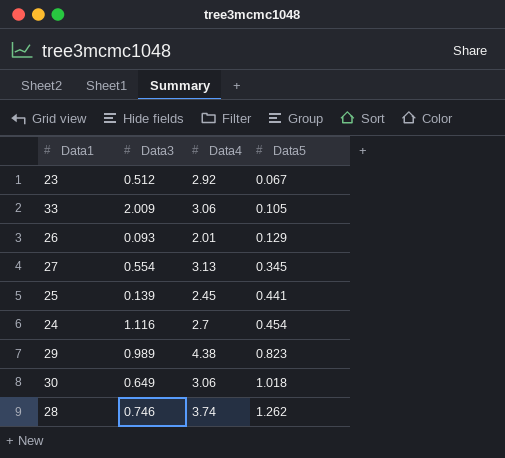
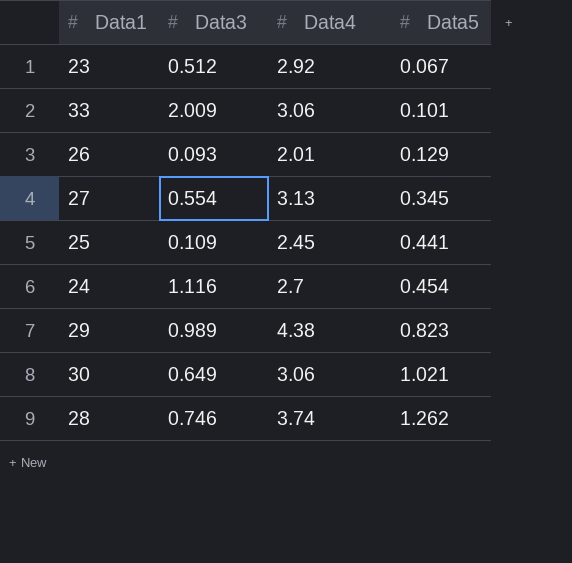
33 | Data5: 0.105 -> 0.101
25 | Data3: 0.139 -> 0.109
30 | Data5: 1.018 -> 1.021

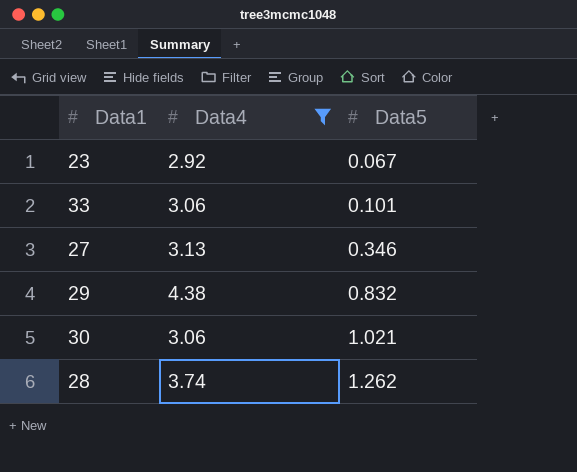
filter: none -> Data4 >= 2.92
column Data3 | position: 2 -> none
27 | Data5: 0.345 -> 0.346
29 | Data5: 0.823 -> 0.832

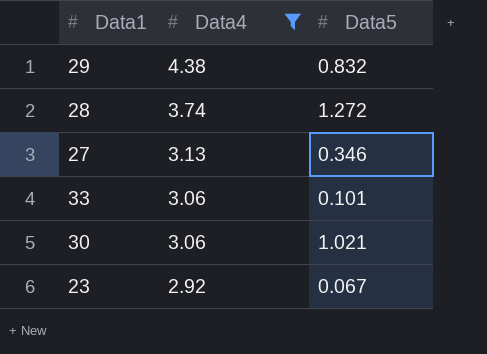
row order: Data5 ascending -> Data4 descending
28 | Data5: 1.262 -> 1.272

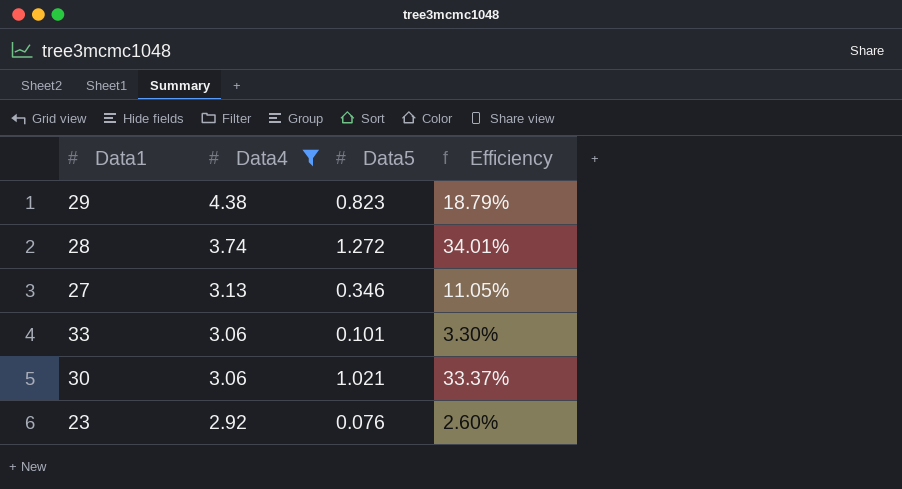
column Efficiency | formula: none -> [Data5] / [Data4]
29 | Data5: 0.832 -> 0.823
23 | Data5: 0.067 -> 0.076

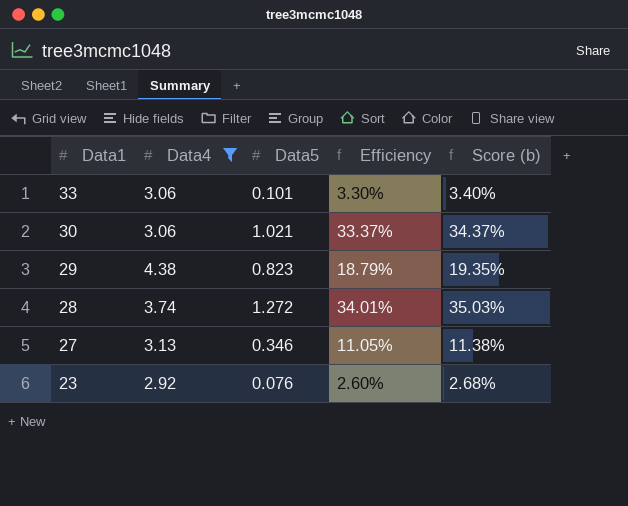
row order: Data4 descending -> Data1 descending
column Score (b) | formula: none -> [Efficiency] * 1.03

